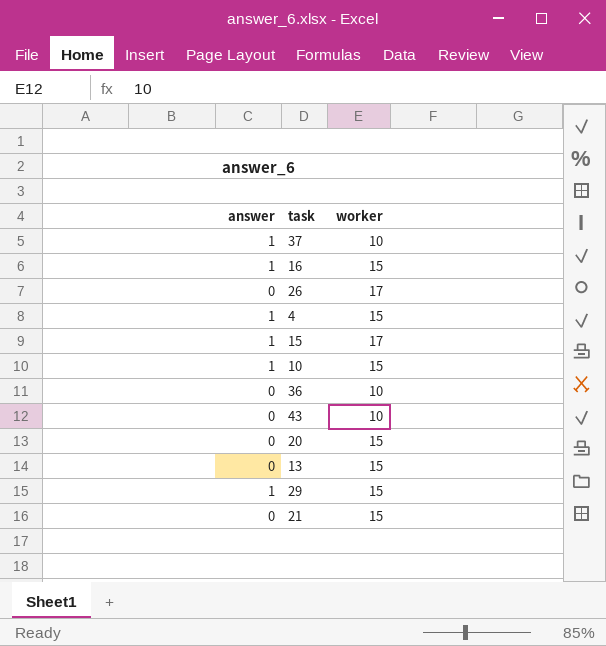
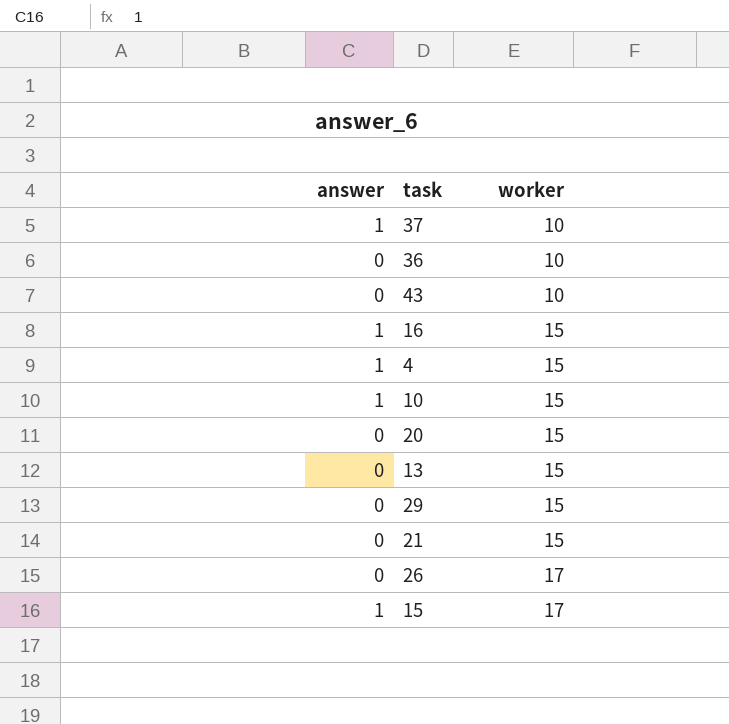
row order: none -> worker ascending
29 | answer: 1 -> 0

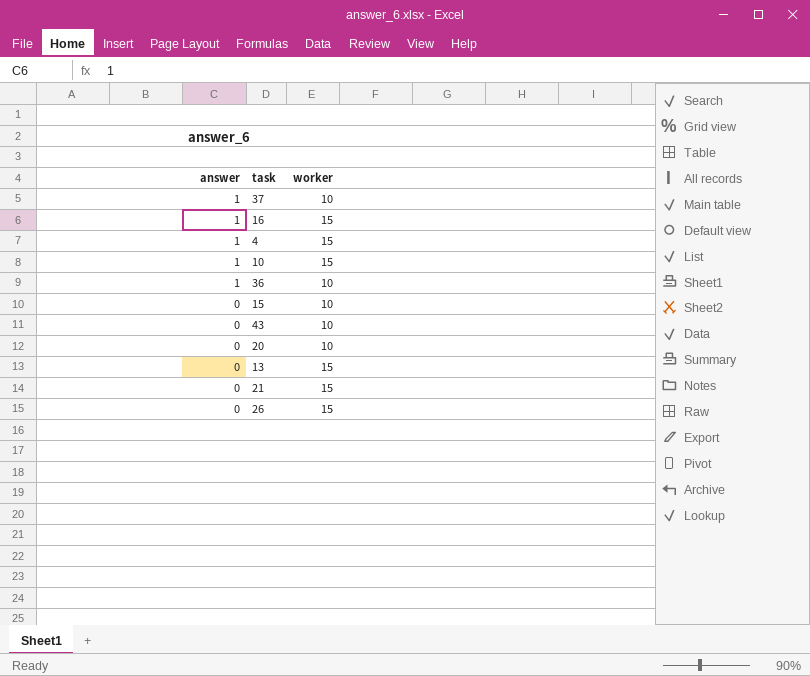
row order: worker ascending -> answer descending
row 29: 0 | 15 -> none
36 | answer: 0 -> 1
15 | answer: 1 -> 0
15 | worker: 17 -> 10
20 | worker: 15 -> 10
26 | worker: 17 -> 15

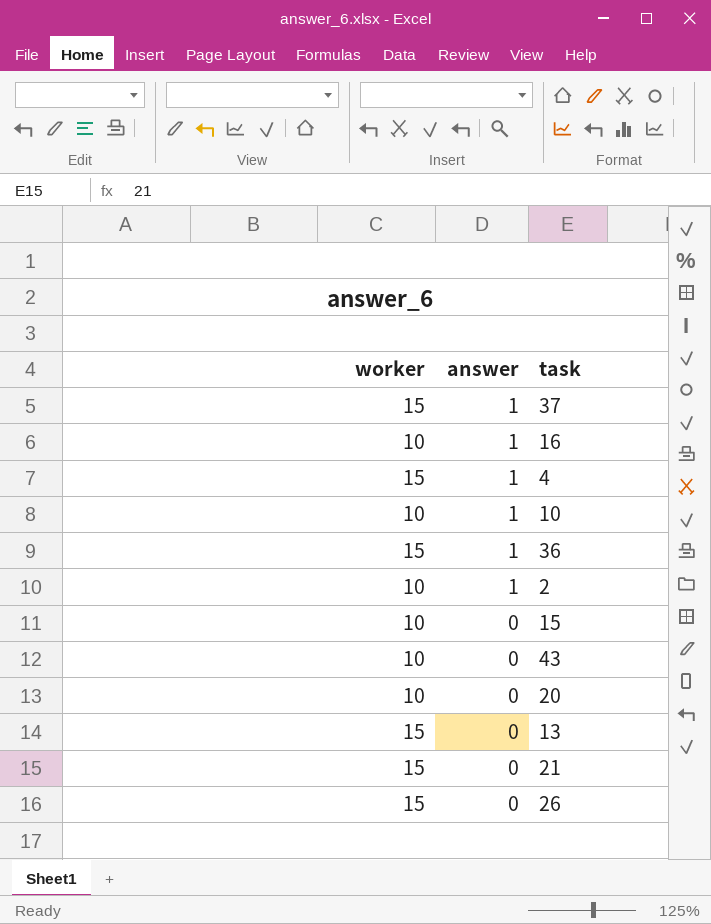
column worker | position: 3 -> 1
37 | worker: 10 -> 15
16 | worker: 15 -> 10
10 | worker: 15 -> 10
36 | worker: 10 -> 15
row 2: none -> 10 | 1

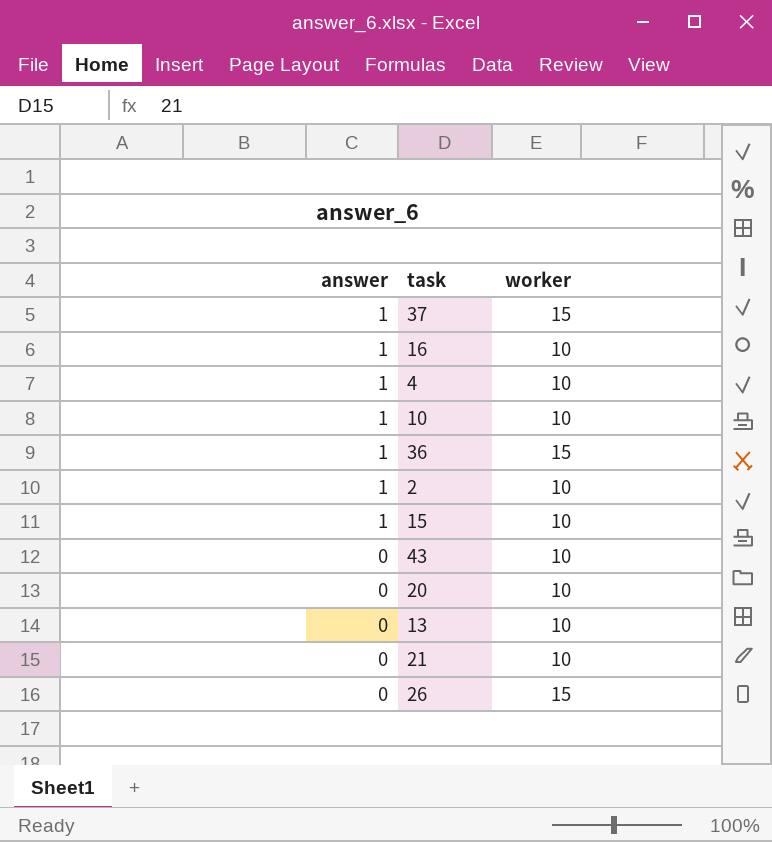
column worker | position: 1 -> 3
4 | worker: 15 -> 10
15 | answer: 0 -> 1
13 | worker: 15 -> 10
21 | worker: 15 -> 10

